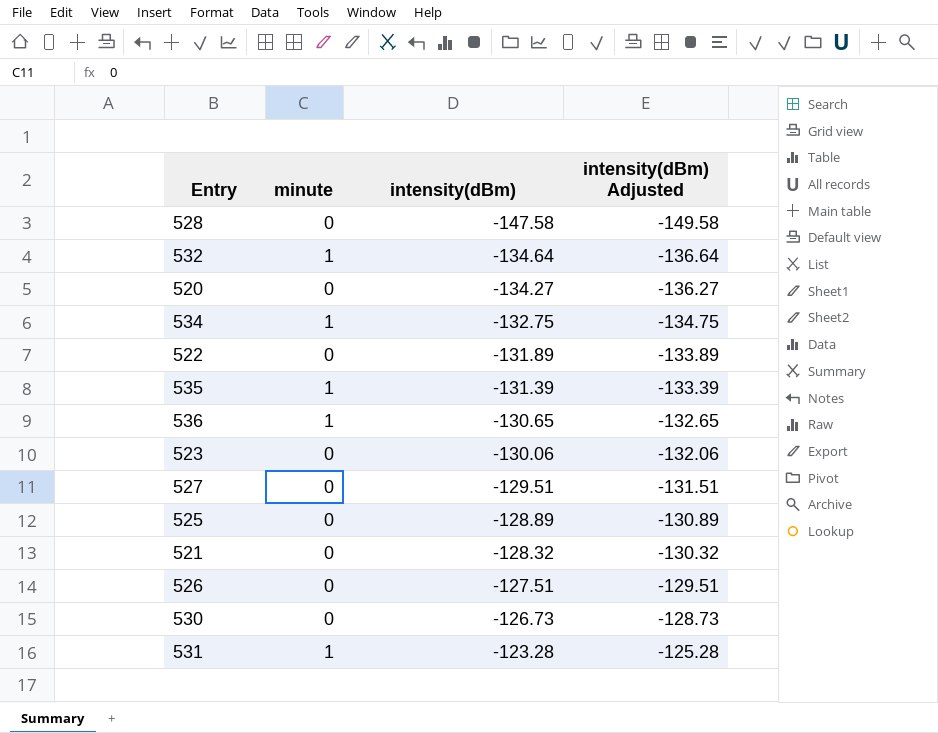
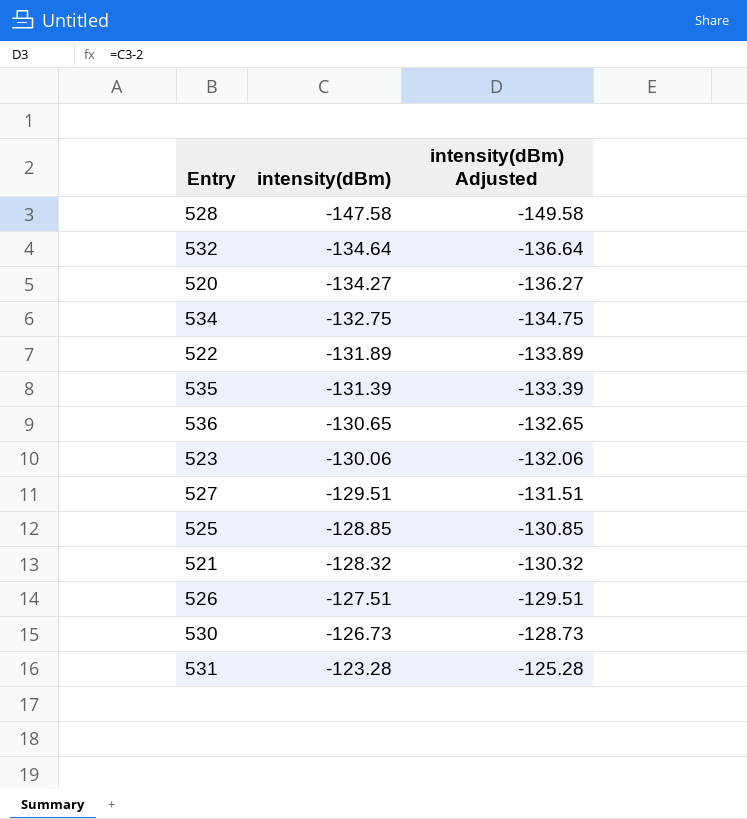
column minute | position: 2 -> none
525 | intensity(dBm): -128.89 -> -128.85
525 | intensity(dBm) Adjusted: -130.89 -> -130.85

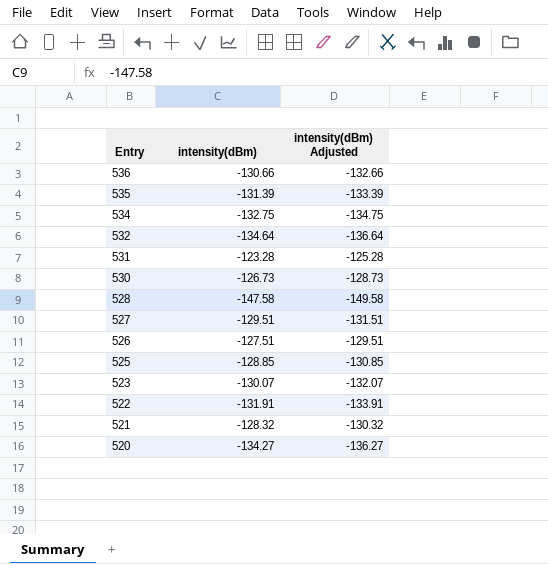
row order: intensity(dBm) ascending -> Entry descending
536 | intensity(dBm): -130.65 -> -130.66
536 | intensity(dBm) Adjusted: -132.65 -> -132.66
523 | intensity(dBm): -130.06 -> -130.07
523 | intensity(dBm) Adjusted: -132.06 -> -132.07
522 | intensity(dBm): -131.89 -> -131.91
522 | intensity(dBm) Adjusted: -133.89 -> -133.91

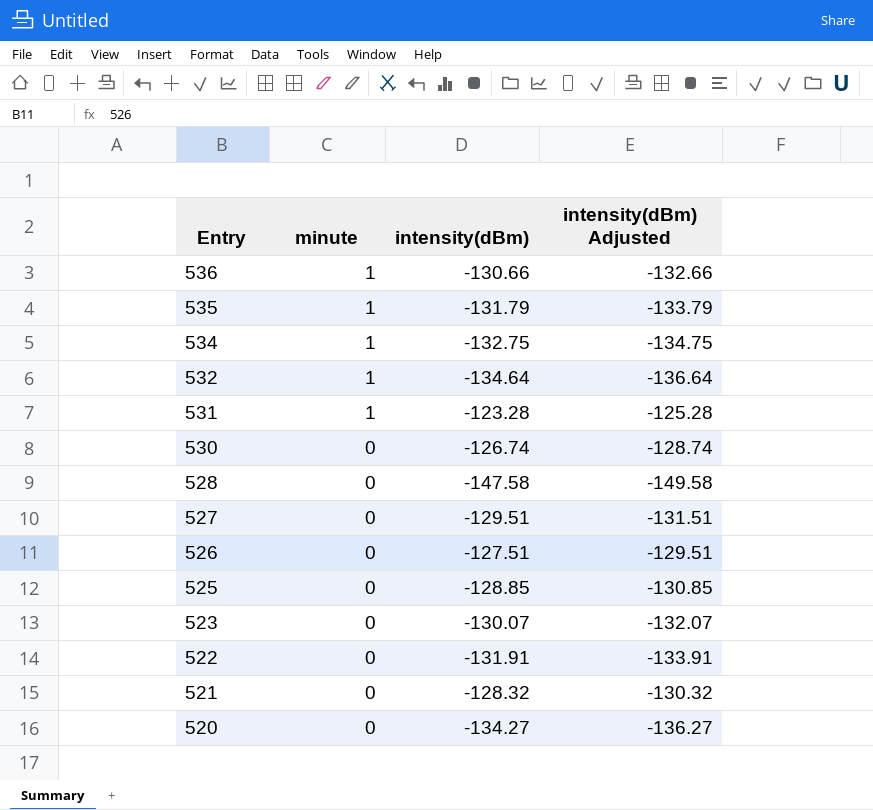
column minute | position: none -> 2
535 | intensity(dBm): -131.39 -> -131.79
535 | intensity(dBm) Adjusted: -133.39 -> -133.79
530 | intensity(dBm): -126.73 -> -126.74
530 | intensity(dBm) Adjusted: -128.73 -> -128.74

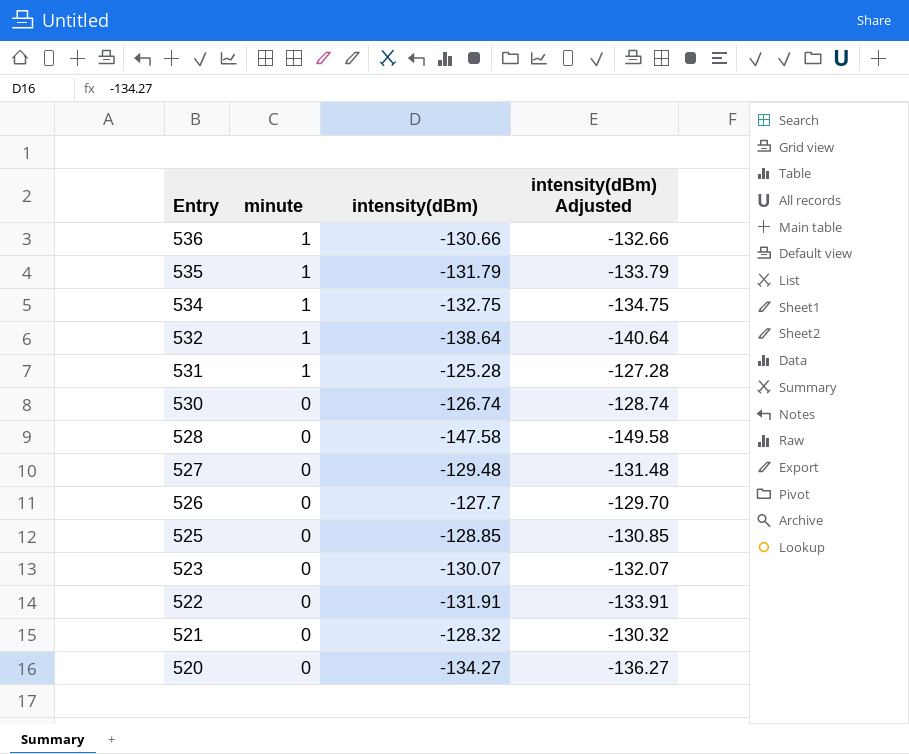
532 | intensity(dBm): -134.64 -> -138.64
532 | intensity(dBm) Adjusted: -136.64 -> -140.64
531 | intensity(dBm): -123.28 -> -125.28
531 | intensity(dBm) Adjusted: -125.28 -> -127.28
527 | intensity(dBm): -129.51 -> -129.48
527 | intensity(dBm) Adjusted: -131.51 -> -131.48
526 | intensity(dBm): -127.51 -> -127.7
526 | intensity(dBm) Adjusted: -129.51 -> -129.70

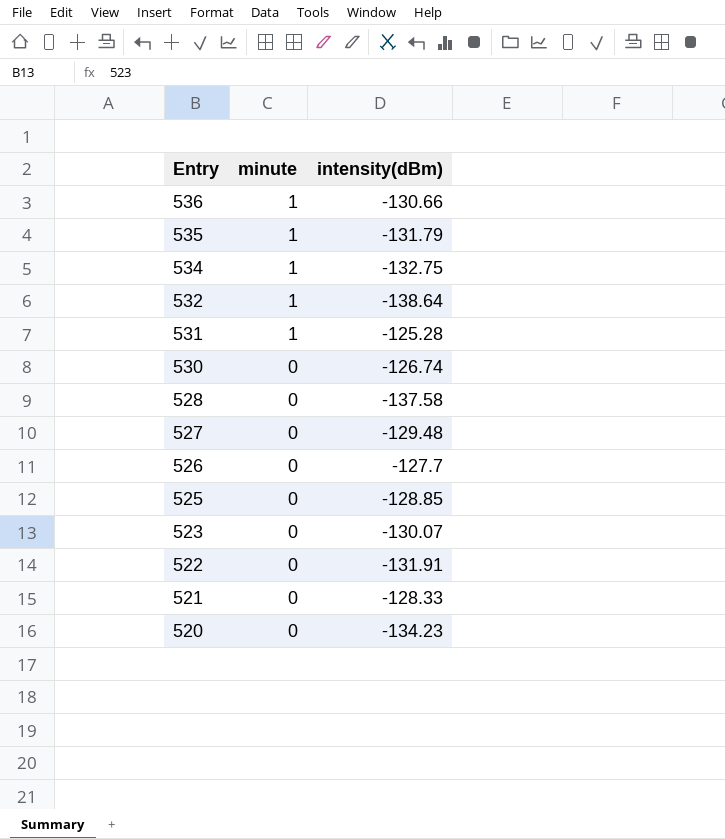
column intensity(dBm) Adjusted | formula: [intensity(dBm)] - 2 -> none
528 | intensity(dBm): -147.58 -> -137.58
521 | intensity(dBm): -128.32 -> -128.33
520 | intensity(dBm): -134.27 -> -134.23

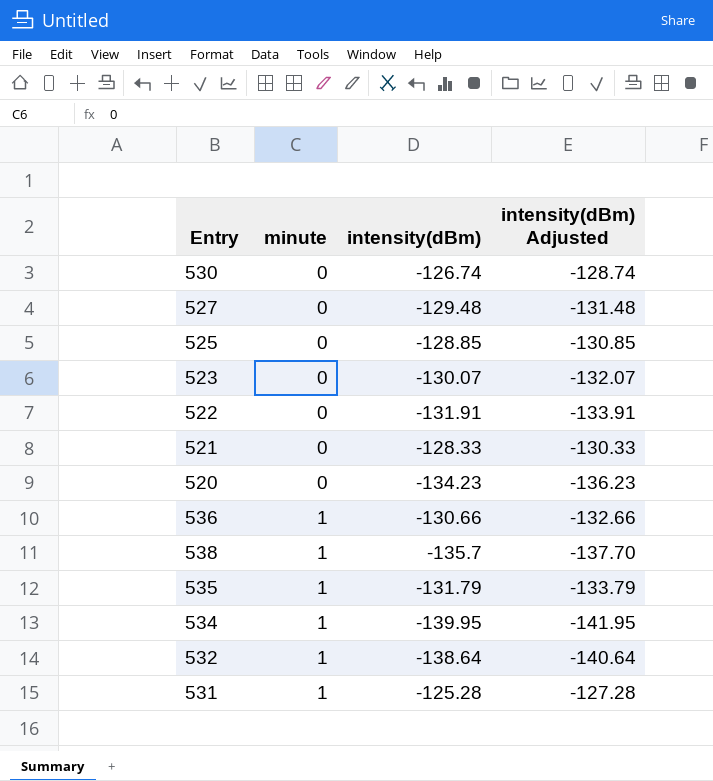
row order: Entry descending -> minute ascending
column intensity(dBm) Adjusted | formula: none -> [intensity(dBm)] - 2
row 528: 0 | -137.58 -> none
row 526: 0 | -127.7 -> none
row 538: none -> 1 | -135.7 | -137.70
534 | intensity(dBm): -132.75 -> -139.95

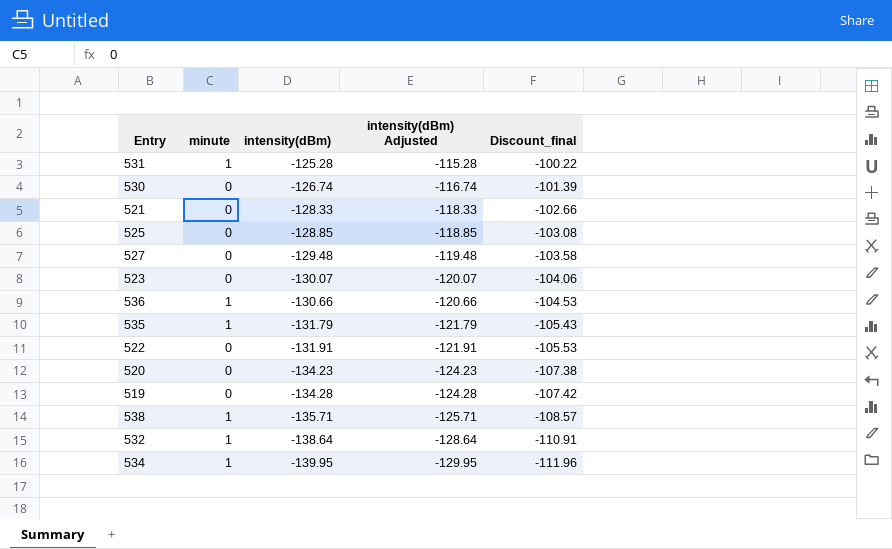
row order: minute ascending -> intensity(dBm) descending
column intensity(dBm) Adjusted | formula: [intensity(dBm)] - 2 -> [intensity(dBm)] + 10
column Discount_final | formula: none -> [intensity(dBm)] * 0.8
row 519: none -> 0 | -134.28 | -124.28 | -107.42
538 | intensity(dBm): -135.7 -> -135.71

